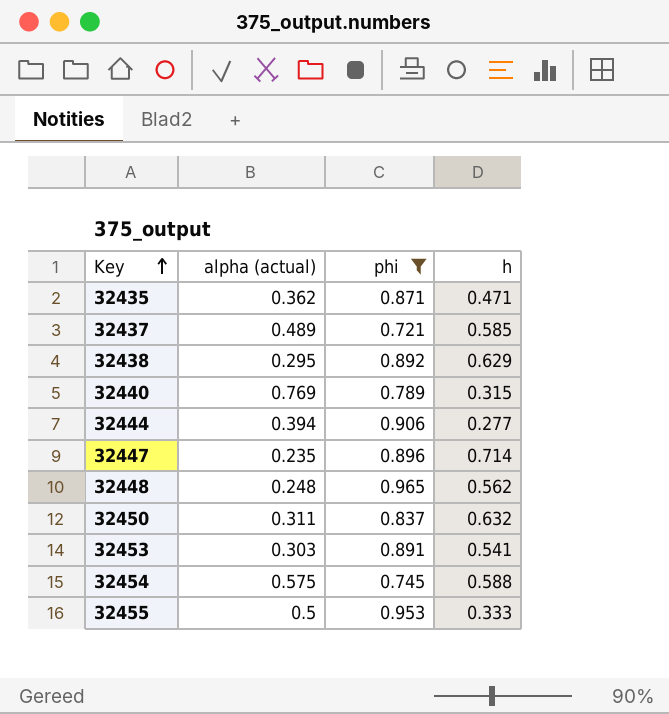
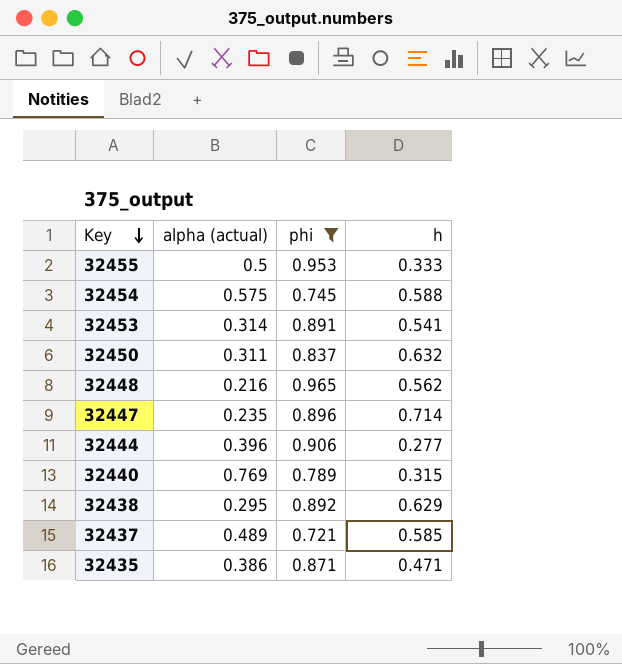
row order: Key ascending -> Key descending
32453 | alpha (actual): 0.303 -> 0.314
32448 | alpha (actual): 0.248 -> 0.216
32444 | alpha (actual): 0.394 -> 0.396
32435 | alpha (actual): 0.362 -> 0.386

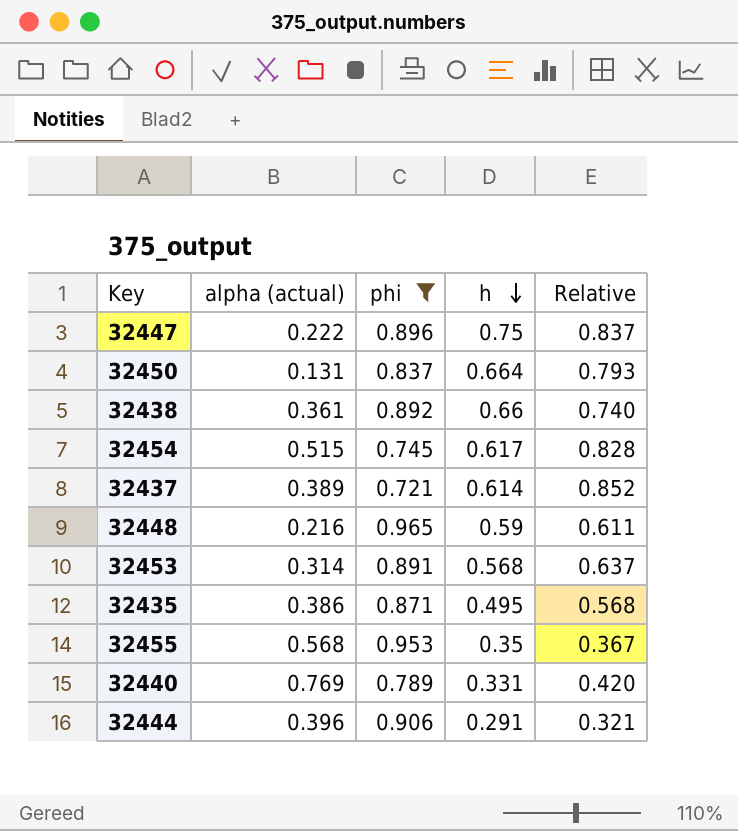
row order: Key descending -> h descending
column Relative | formula: none -> [h] / [phi]
32447 | alpha (actual): 0.235 -> 0.222
32447 | h: 0.714 -> 0.75
32450 | alpha (actual): 0.311 -> 0.131
32450 | h: 0.632 -> 0.664
32438 | alpha (actual): 0.295 -> 0.361
32438 | h: 0.629 -> 0.66
32454 | alpha (actual): 0.575 -> 0.515
32454 | h: 0.588 -> 0.617
32437 | alpha (actual): 0.489 -> 0.389
32437 | h: 0.585 -> 0.614
32448 | h: 0.562 -> 0.59
32453 | h: 0.541 -> 0.568
32435 | h: 0.471 -> 0.495
32455 | alpha (actual): 0.5 -> 0.568
32455 | h: 0.333 -> 0.35
32440 | h: 0.315 -> 0.331
32444 | h: 0.277 -> 0.291

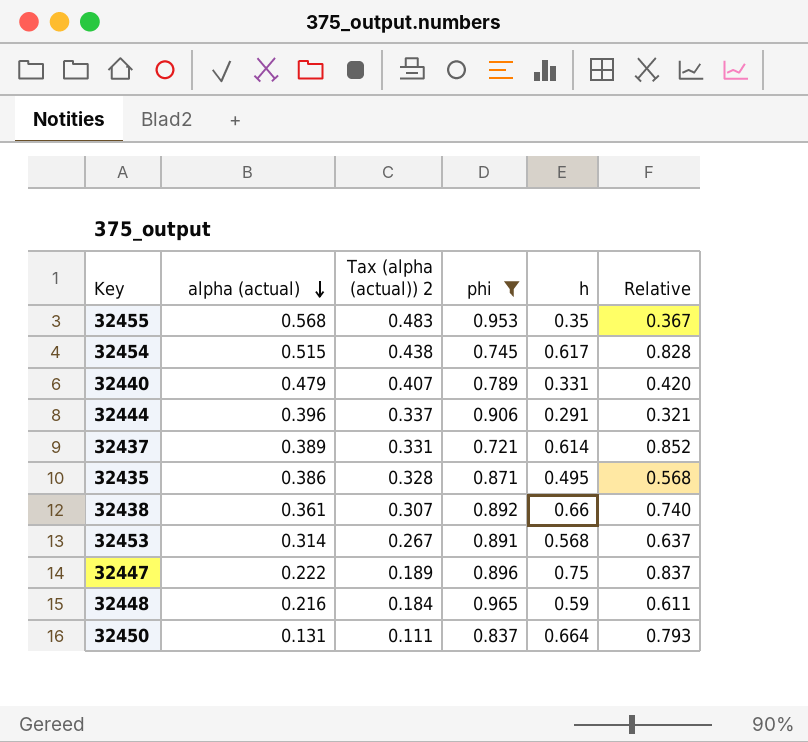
row order: h descending -> alpha (actual) descending
column Tax (alpha (actual)) 2 | formula: none -> [alpha (actual)] * 0.85
32440 | alpha (actual): 0.769 -> 0.479

